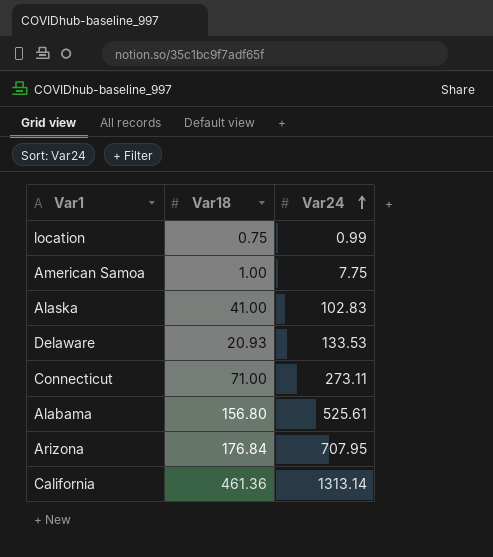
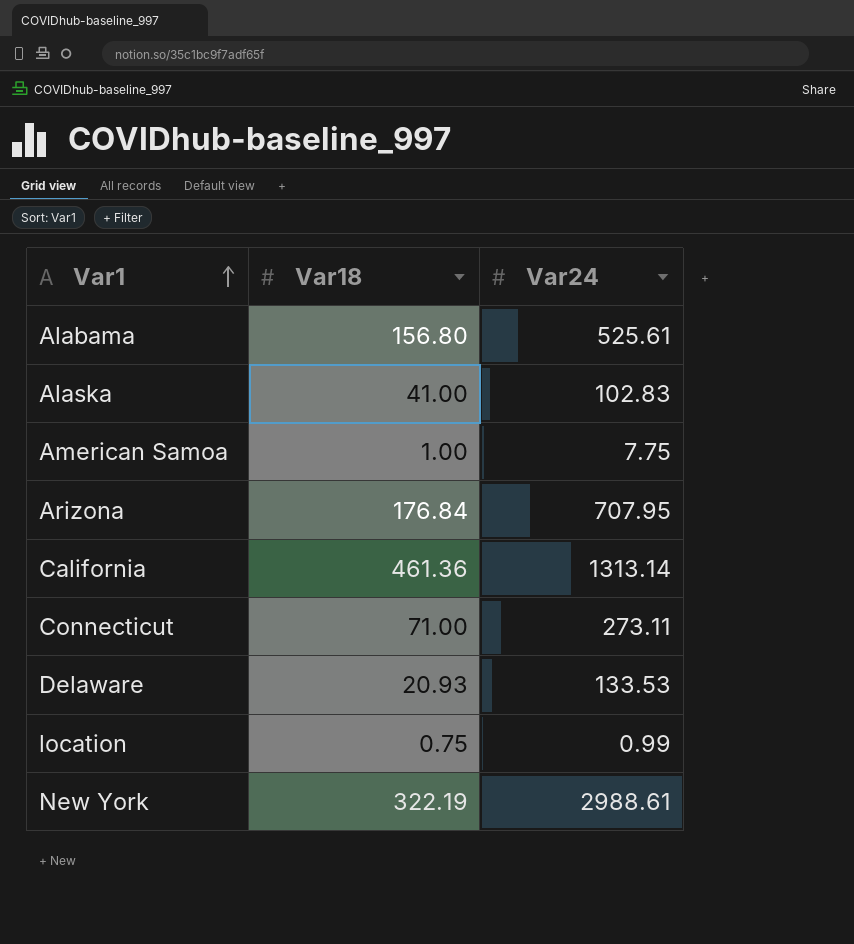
row order: Var24 ascending -> Var1 ascending
row New York: none -> 322.19 | 2988.61

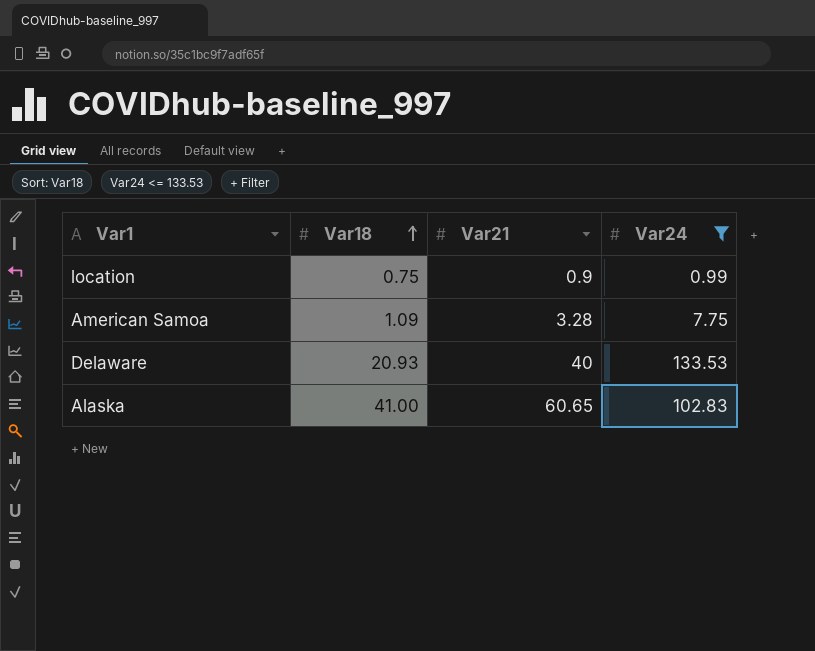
filter: none -> Var24 <= 133.53
row order: Var1 ascending -> Var18 ascending
column Var21 | position: none -> 3
American Samoa | Var18: 1.00 -> 1.09

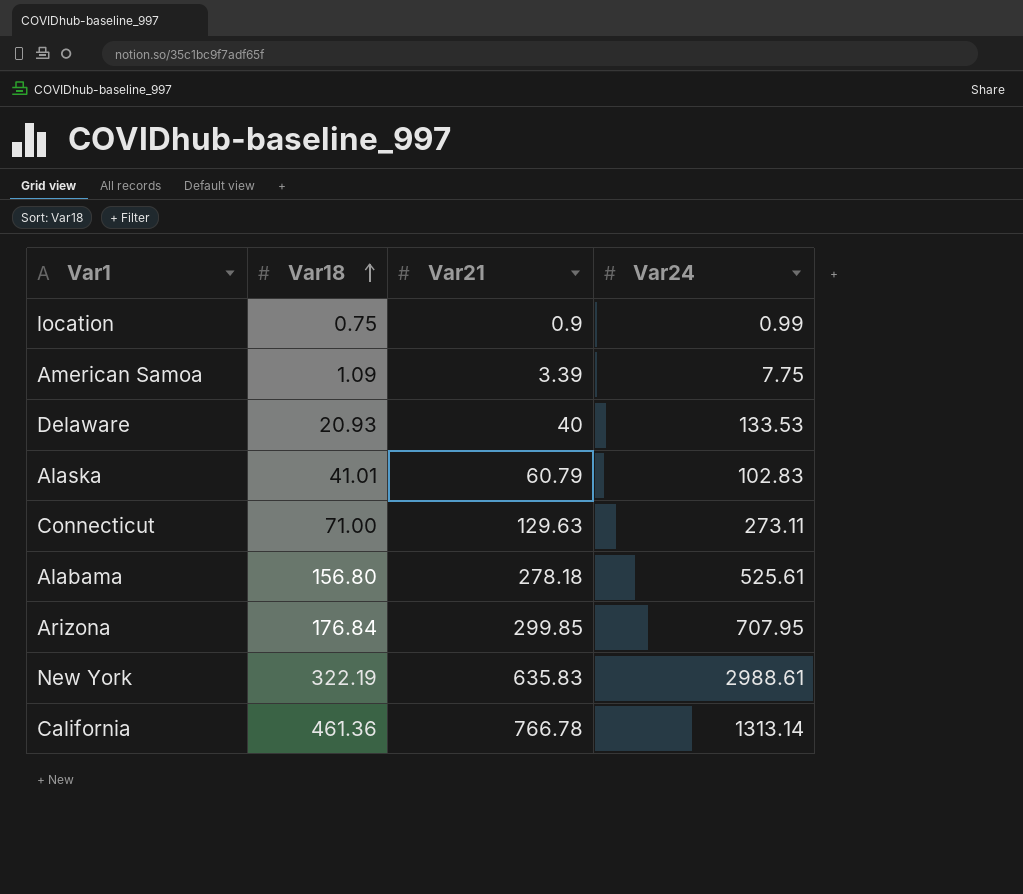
filter: Var24 <= 133.53 -> none
American Samoa | Var21: 3.28 -> 3.39
Alaska | Var18: 41.00 -> 41.01
Alaska | Var21: 60.65 -> 60.79

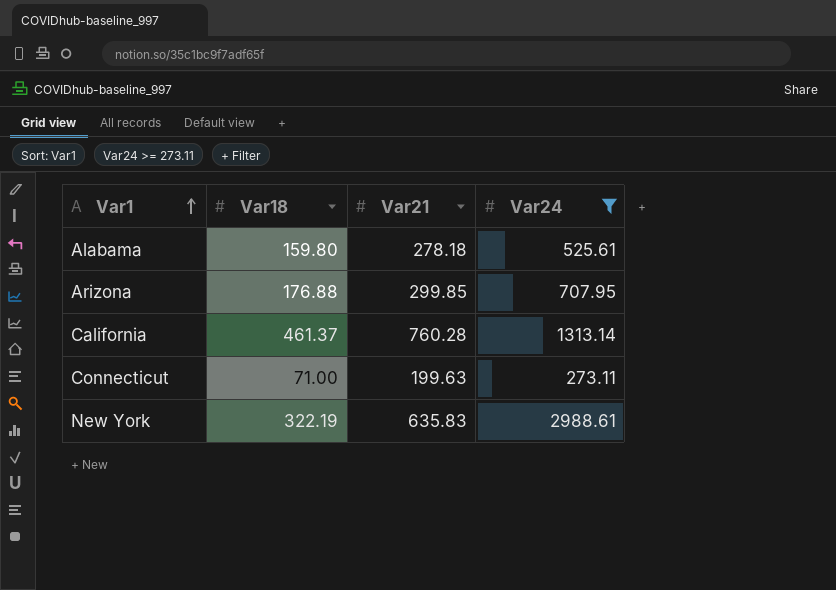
filter: none -> Var24 >= 273.11
row order: Var18 ascending -> Var1 ascending
Alabama | Var18: 156.80 -> 159.80
Arizona | Var18: 176.84 -> 176.88
California | Var18: 461.36 -> 461.37
California | Var21: 766.78 -> 760.28
Connecticut | Var21: 129.63 -> 199.63

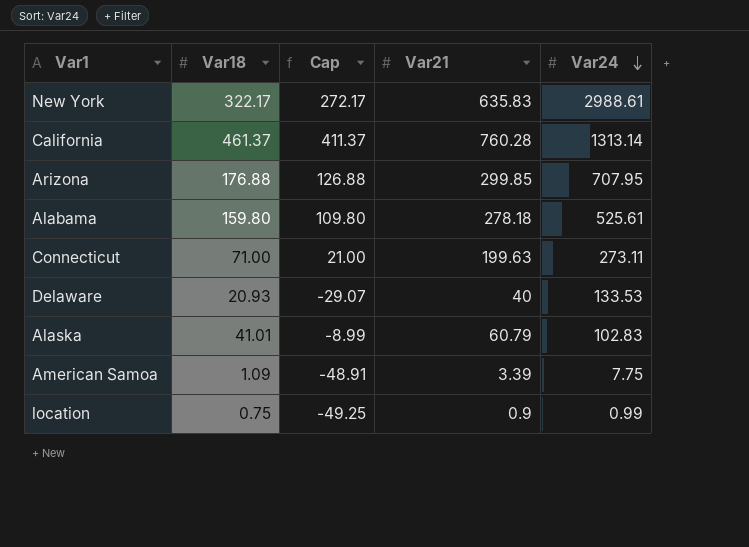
filter: Var24 >= 273.11 -> none
row order: Var1 ascending -> Var24 descending
column Cap | formula: none -> [Var18] - 50
New York | Var18: 322.19 -> 322.17

